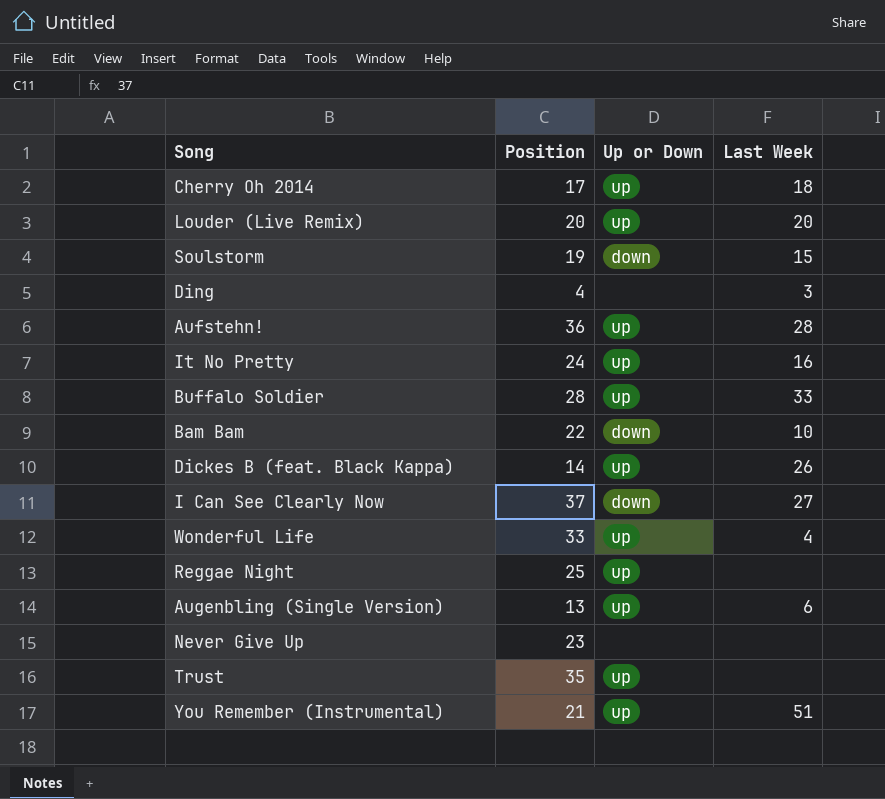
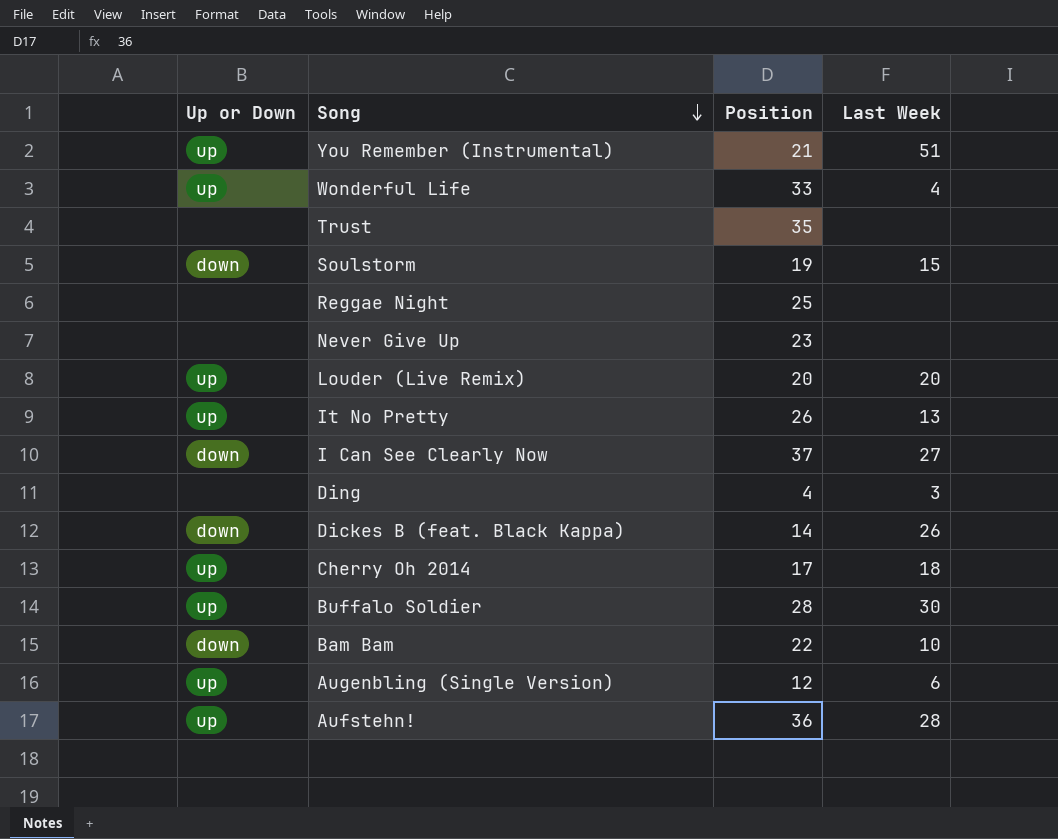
row order: none -> Song descending
column Up or Down | position: 3 -> 1
Trust | Up or Down: up -> none
Reggae Night | Up or Down: up -> none
It No Pretty | Position: 24 -> 26
It No Pretty | Last Week: 16 -> 13
Dickes B (feat. Black Kappa) | Up or Down: up -> down
Buffalo Soldier | Last Week: 33 -> 30
Augenbling (Single Version) | Position: 13 -> 12

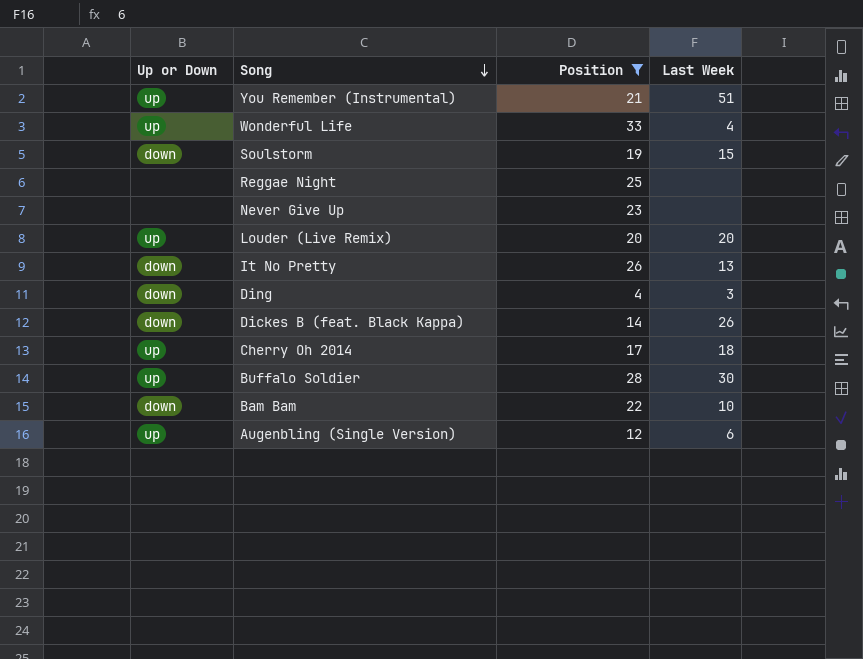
filter: none -> Position <= 33
It No Pretty | Up or Down: up -> down
Ding | Up or Down: none -> down

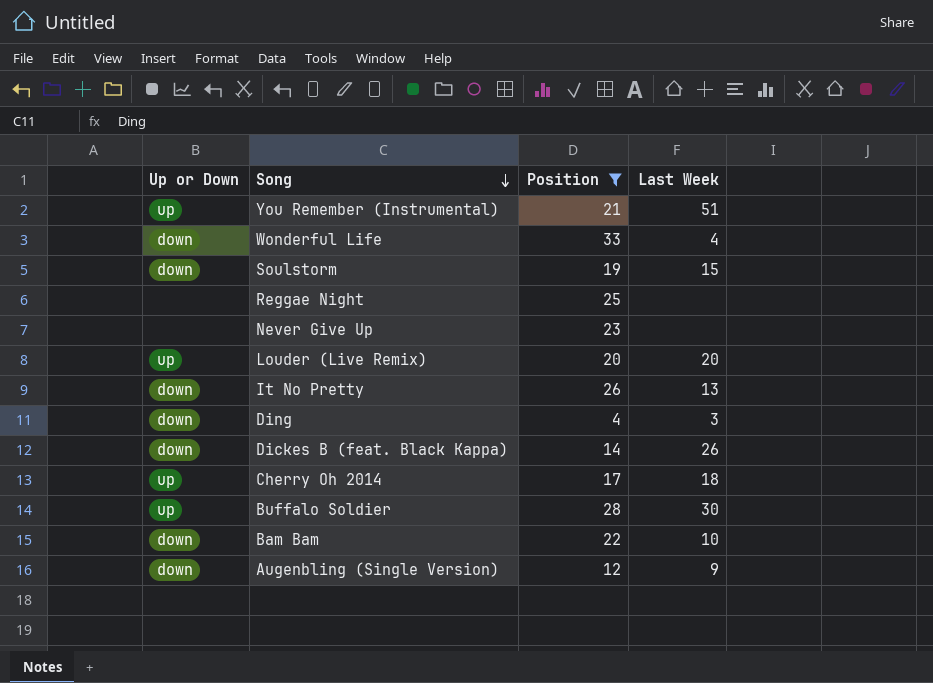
Wonderful Life | Up or Down: up -> down
Augenbling (Single Version) | Up or Down: up -> down
Augenbling (Single Version) | Last Week: 6 -> 9

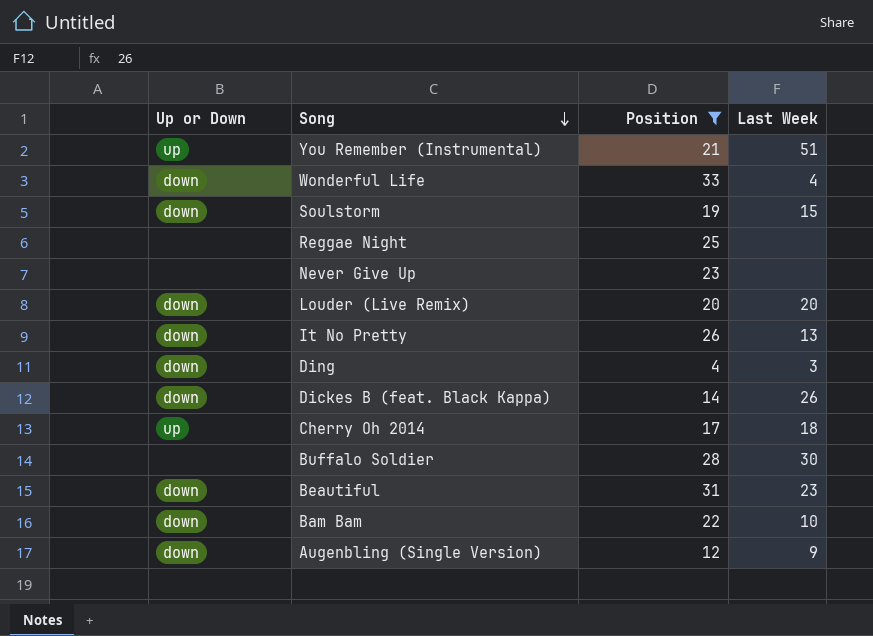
Louder (Live Remix) | Up or Down: up -> down
Buffalo Soldier | Up or Down: up -> none
row Beautiful: none -> down | 31 | 23

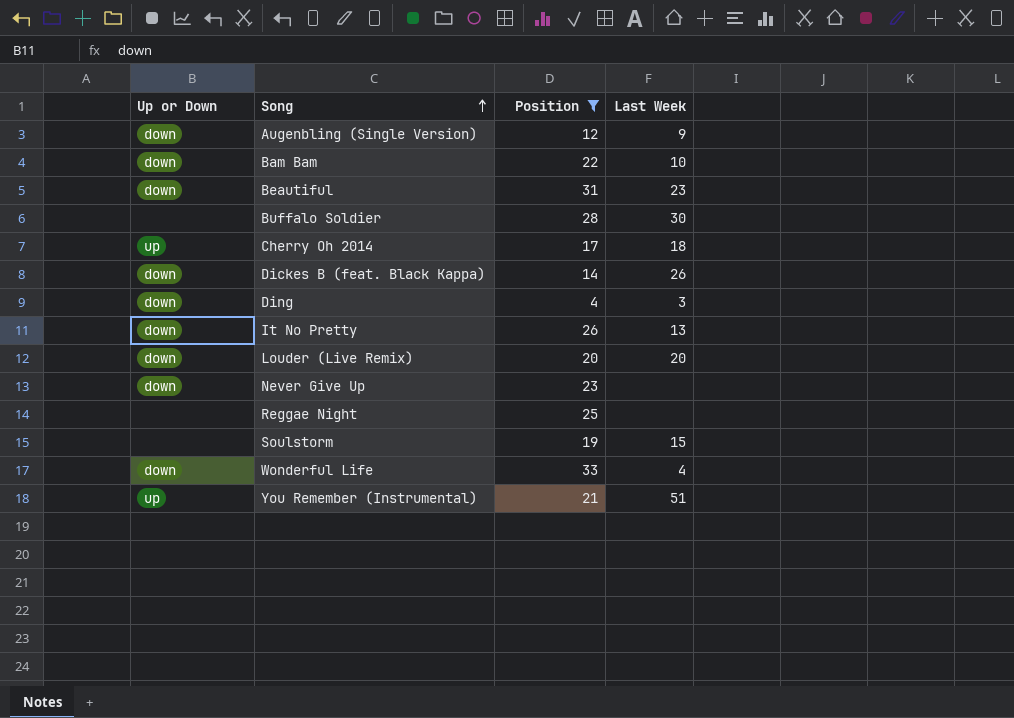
row order: Song descending -> Song ascending
Never Give Up | Up or Down: none -> down
Soulstorm | Up or Down: down -> none

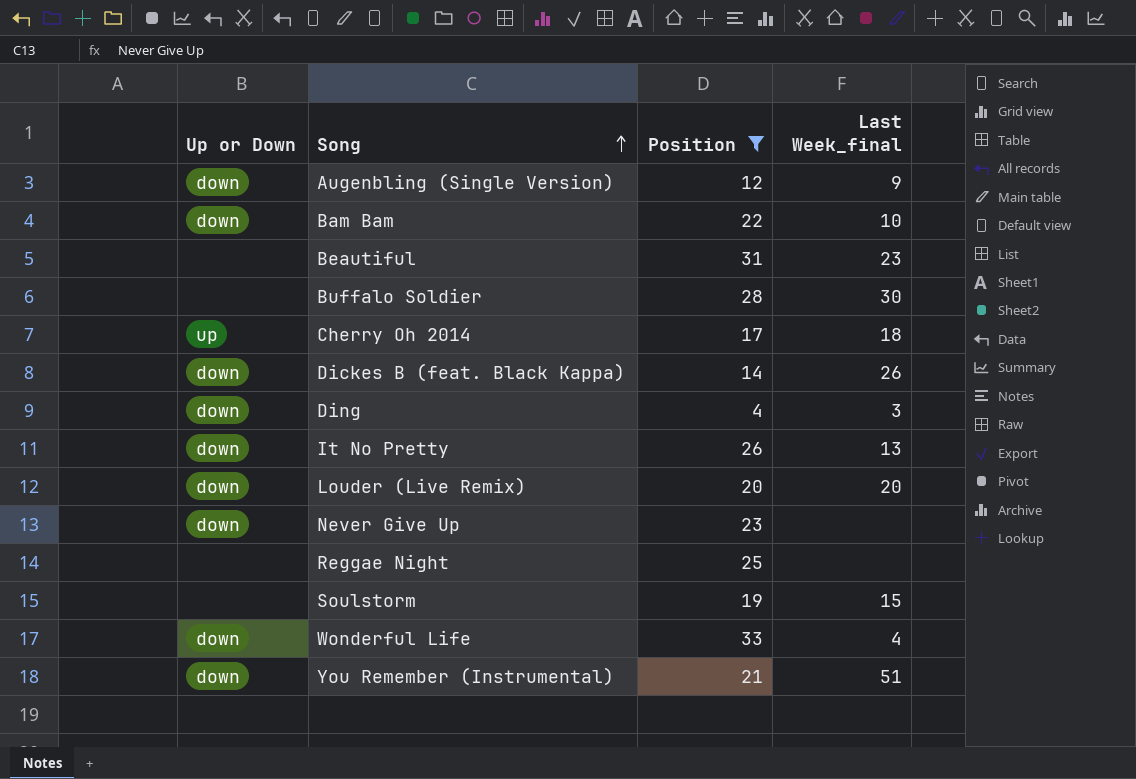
column name: Last Week -> Last Week_final
Beautiful | Up or Down: down -> none
You Remember (Instrumental) | Up or Down: up -> down

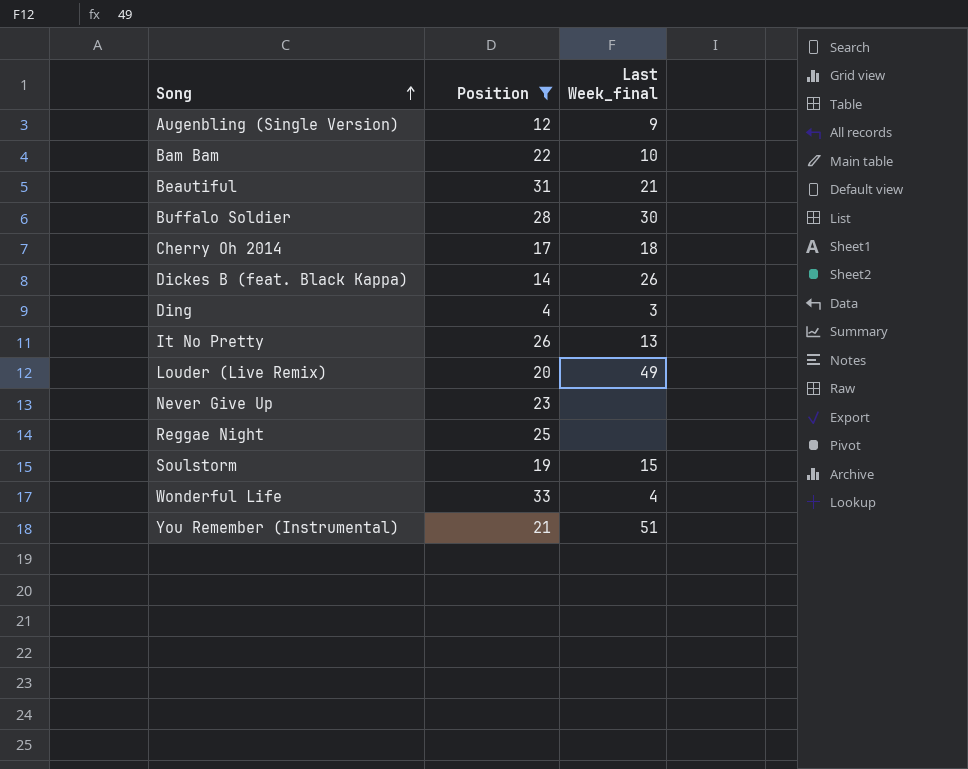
column Up or Down | position: 1 -> none
Beautiful | Last Week_final: 23 -> 21
Louder (Live Remix) | Last Week_final: 20 -> 49

